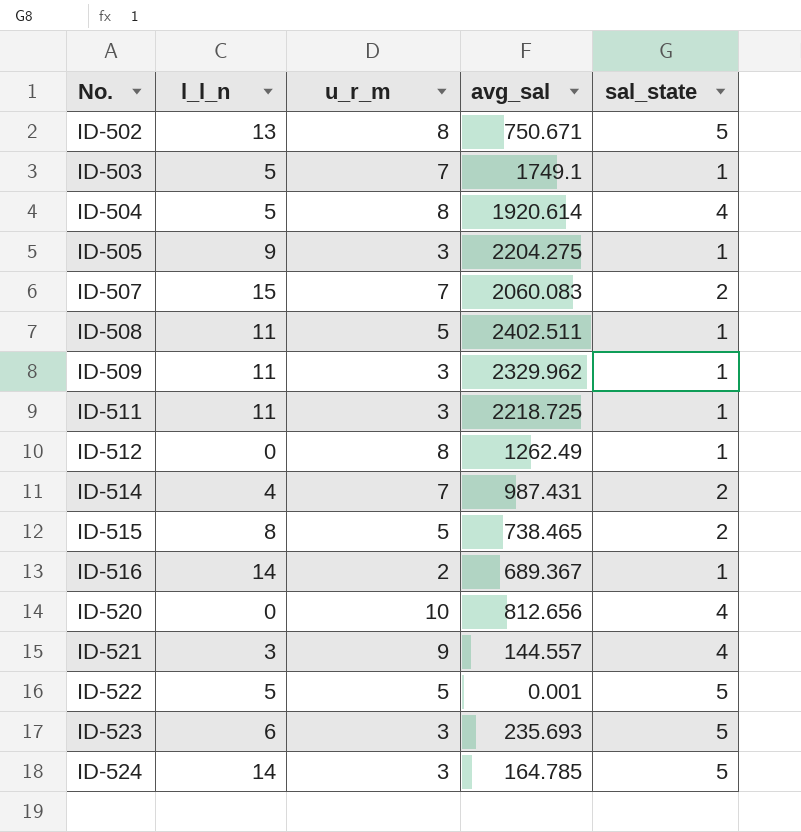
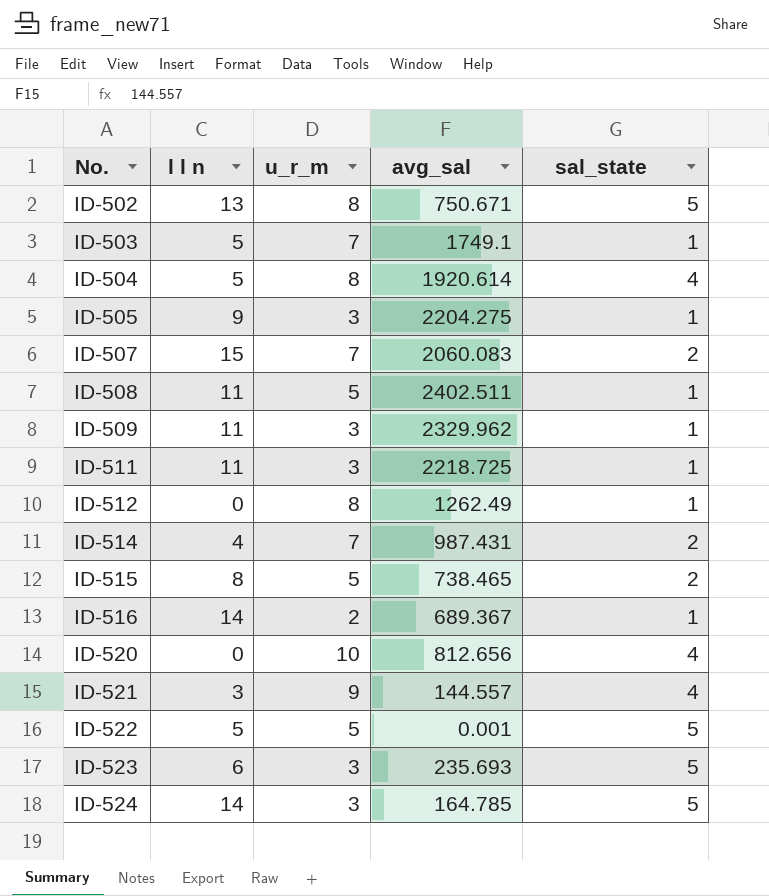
column name: l_l_n -> l l n

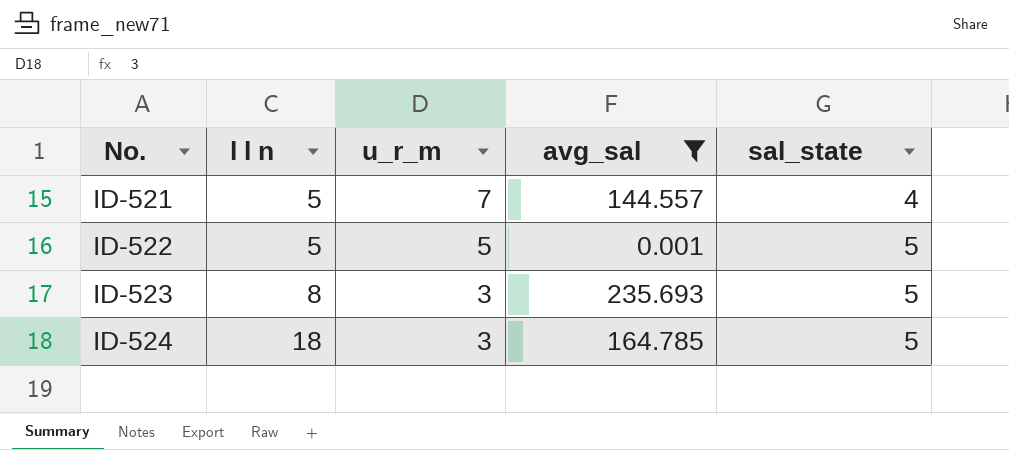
filter: none -> avg_sal <= 235.693
ID-521 | l l n: 3 -> 5
ID-521 | u_r_m: 9 -> 7
ID-523 | l l n: 6 -> 8
ID-524 | l l n: 14 -> 18

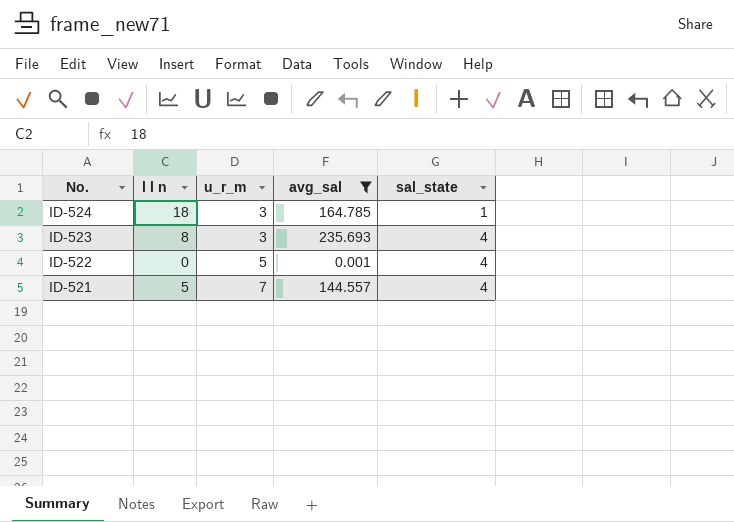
row order: No. ascending -> No. descending
ID-524 | sal_state: 5 -> 1
ID-523 | sal_state: 5 -> 4
ID-522 | l l n: 5 -> 0
ID-522 | sal_state: 5 -> 4

